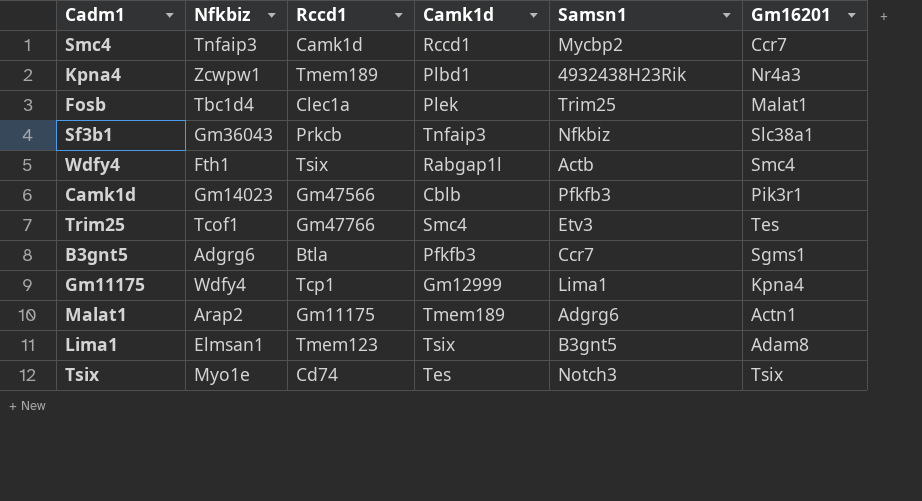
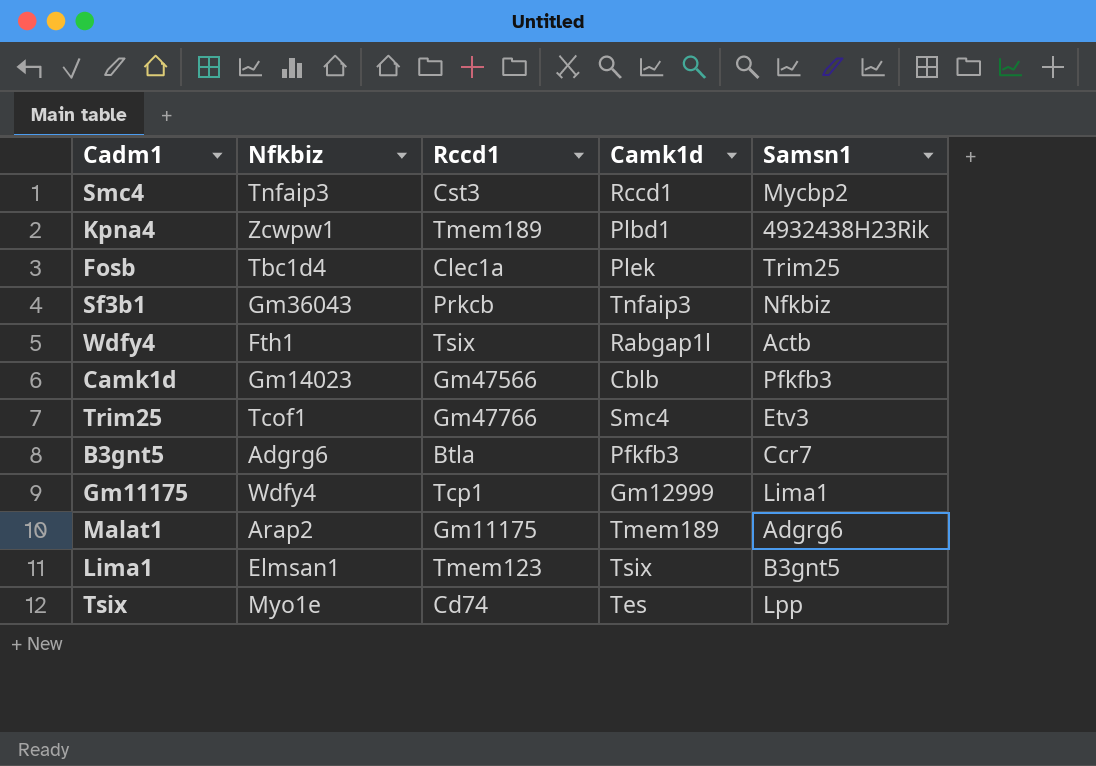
column Gm16201 | position: 6 -> none
Smc4 | Rccd1: Camk1d -> Cst3
Tsix | Samsn1: Notch3 -> Lpp

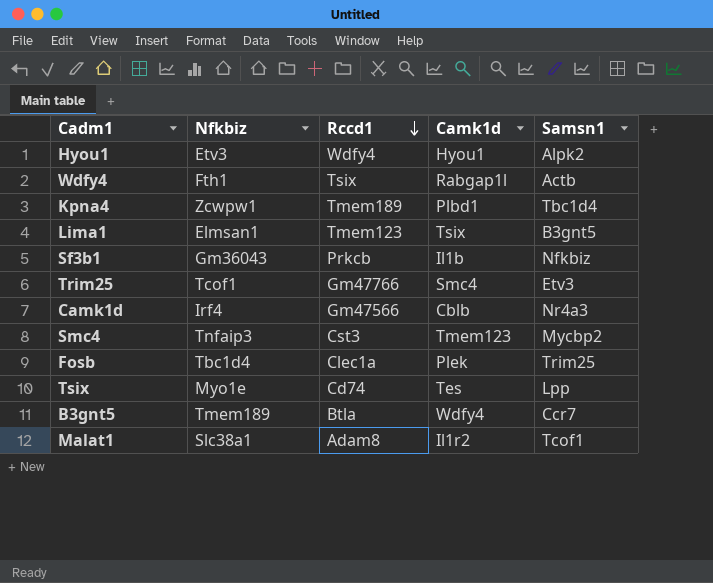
row order: none -> Rccd1 descending
row Gm11175: Wdfy4 | Tcp1 | Gm12999 | Lima1 -> none
row Hyou1: none -> Etv3 | Wdfy4 | Hyou1 | Alpk2
Kpna4 | Samsn1: 4932438H23Rik -> Tbc1d4
Sf3b1 | Camk1d: Tnfaip3 -> Il1b
Camk1d | Nfkbiz: Gm14023 -> Irf4
Camk1d | Samsn1: Pfkfb3 -> Nr4a3
Smc4 | Camk1d: Rccd1 -> Tmem123
B3gnt5 | Nfkbiz: Adgrg6 -> Tmem189
B3gnt5 | Camk1d: Pfkfb3 -> Wdfy4
Malat1 | Nfkbiz: Arap2 -> Slc38a1
Malat1 | Rccd1: Gm11175 -> Adam8
Malat1 | Camk1d: Tmem189 -> Il1r2
Malat1 | Samsn1: Adgrg6 -> Tcof1

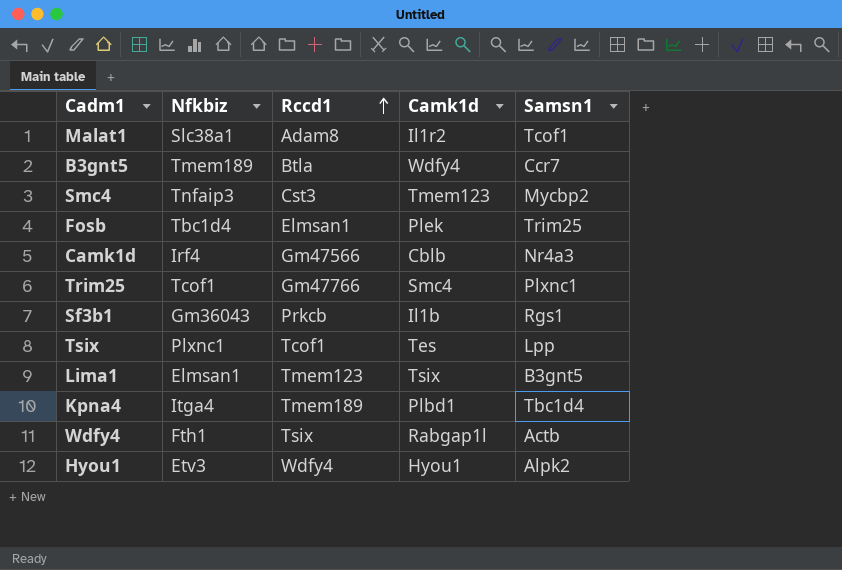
row order: Rccd1 descending -> Rccd1 ascending
Fosb | Rccd1: Clec1a -> Elmsan1
Trim25 | Samsn1: Etv3 -> Plxnc1
Sf3b1 | Samsn1: Nfkbiz -> Rgs1
Tsix | Nfkbiz: Myo1e -> Plxnc1
Tsix | Rccd1: Cd74 -> Tcof1
Kpna4 | Nfkbiz: Zcwpw1 -> Itga4

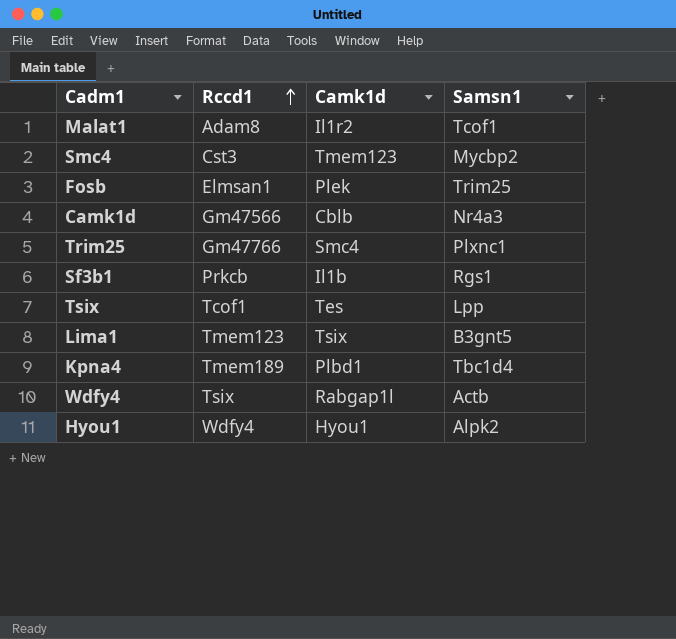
column Nfkbiz | position: 2 -> none
row B3gnt5: Tmem189 | Btla | Wdfy4 | Ccr7 -> none

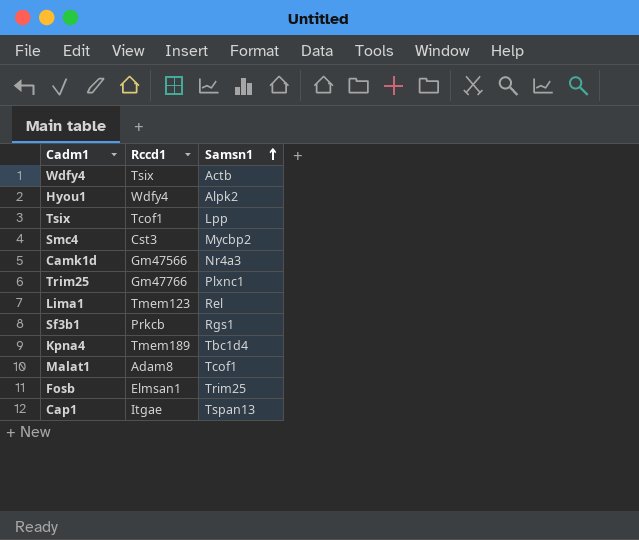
row order: Rccd1 ascending -> Samsn1 ascending
column Camk1d | position: 3 -> none
Lima1 | Samsn1: B3gnt5 -> Rel
row Cap1: none -> Itgae | Tspan13

